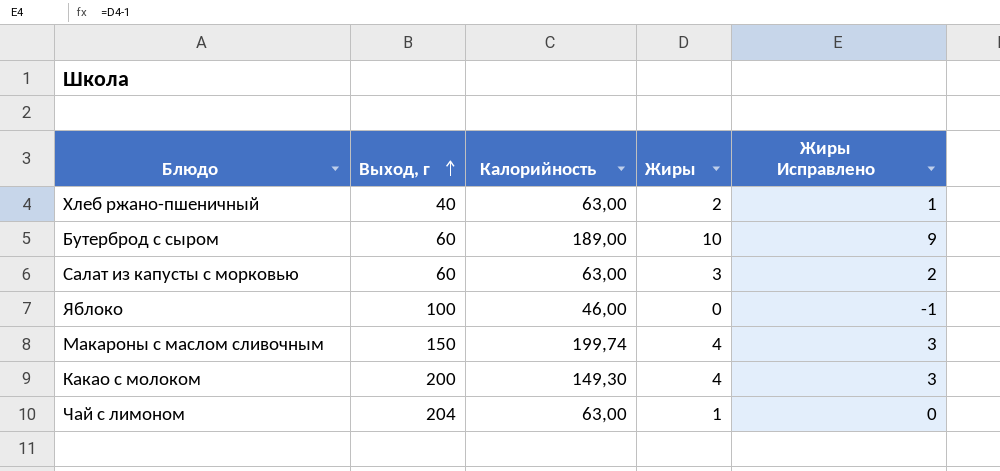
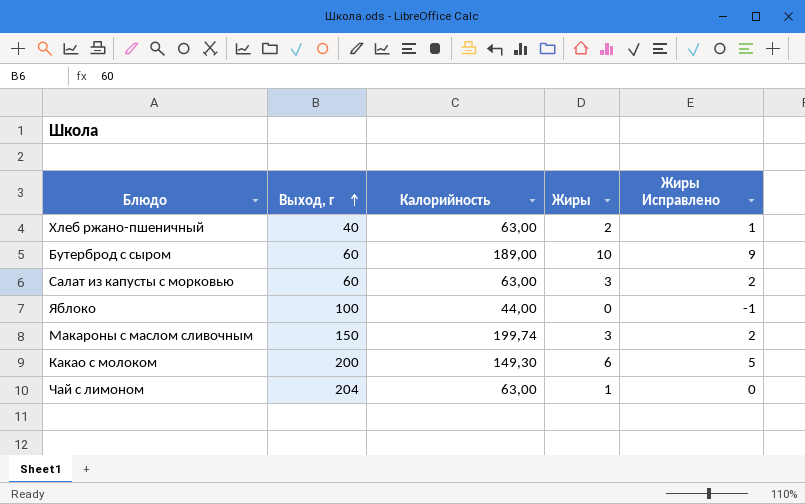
Яблоко | Калорийность: 46,00 -> 44,00
Макароны с маслом сливочным | Жиры: 4 -> 3
Макароны с маслом сливочным | Жиры Исправлено: 3 -> 2
Какао с молоком | Жиры: 4 -> 6
Какао с молоком | Жиры Исправлено: 3 -> 5

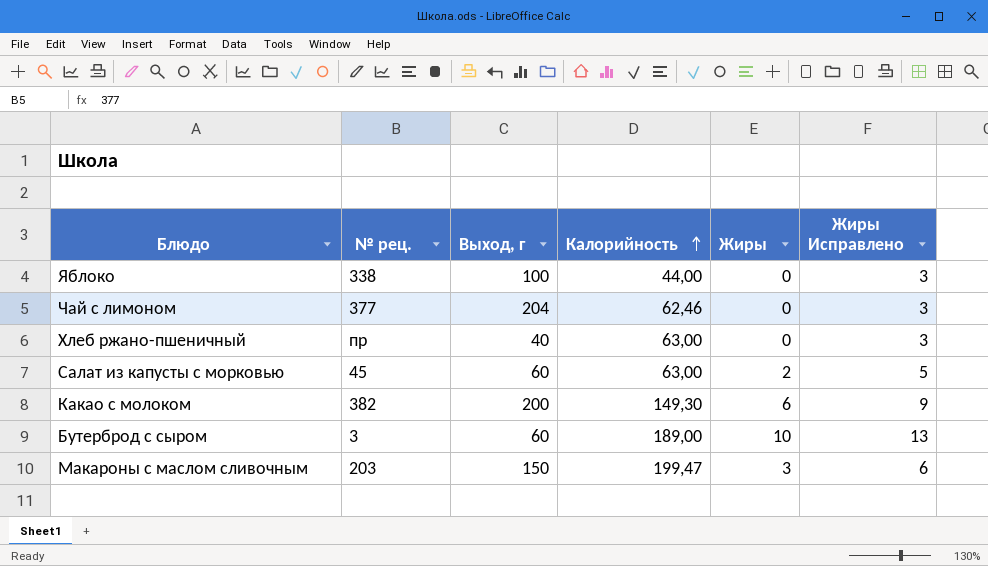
row order: Выход, г ascending -> Калорийность ascending
column № рец. | position: none -> 2
column Жиры Исправлено | formula: [Жиры] - 1 -> [Жиры] + 3
Чай с лимоном | Калорийность: 63,00 -> 62,46
Чай с лимоном | Жиры: 1 -> 0
Хлеб ржано-пшеничный | Жиры: 2 -> 0
Салат из капусты с морковью | Жиры: 3 -> 2
Макароны с маслом сливочным | Калорийность: 199,74 -> 199,47

